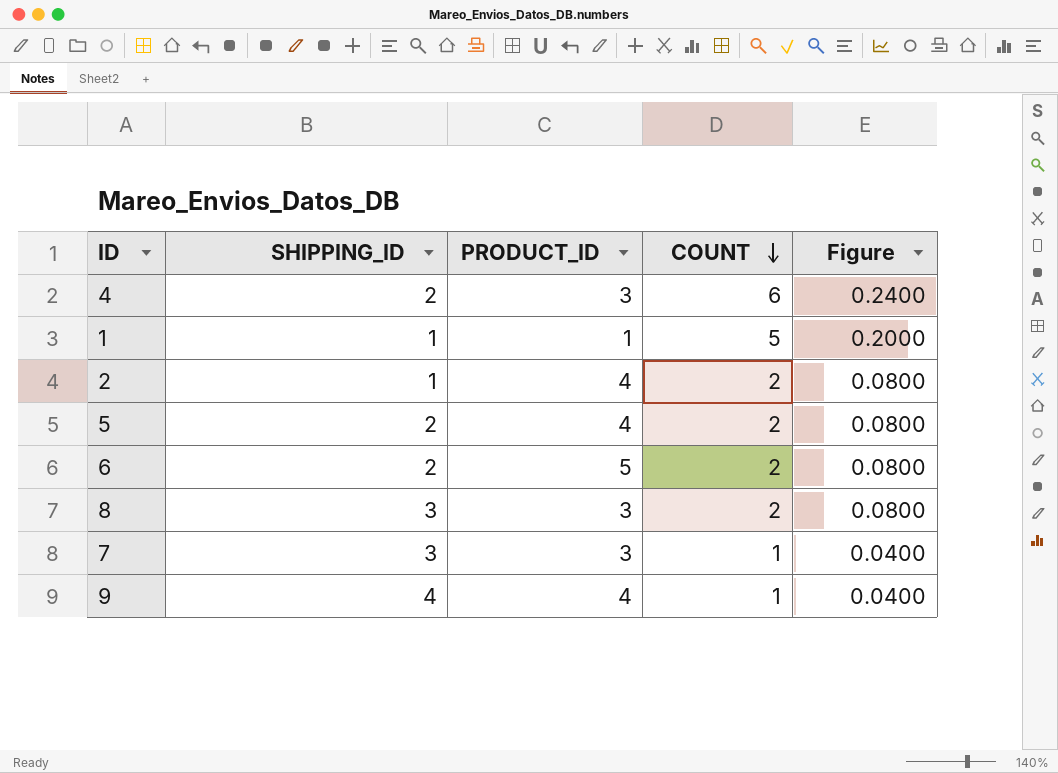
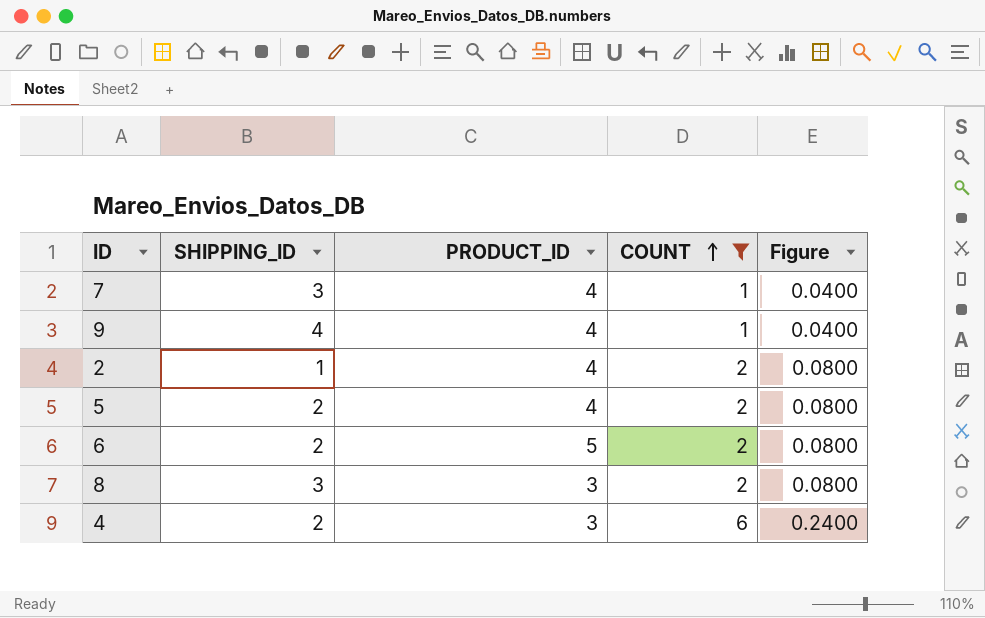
filter: none -> COUNT != 5
row order: COUNT descending -> COUNT ascending
7 | PRODUCT_ID: 3 -> 4

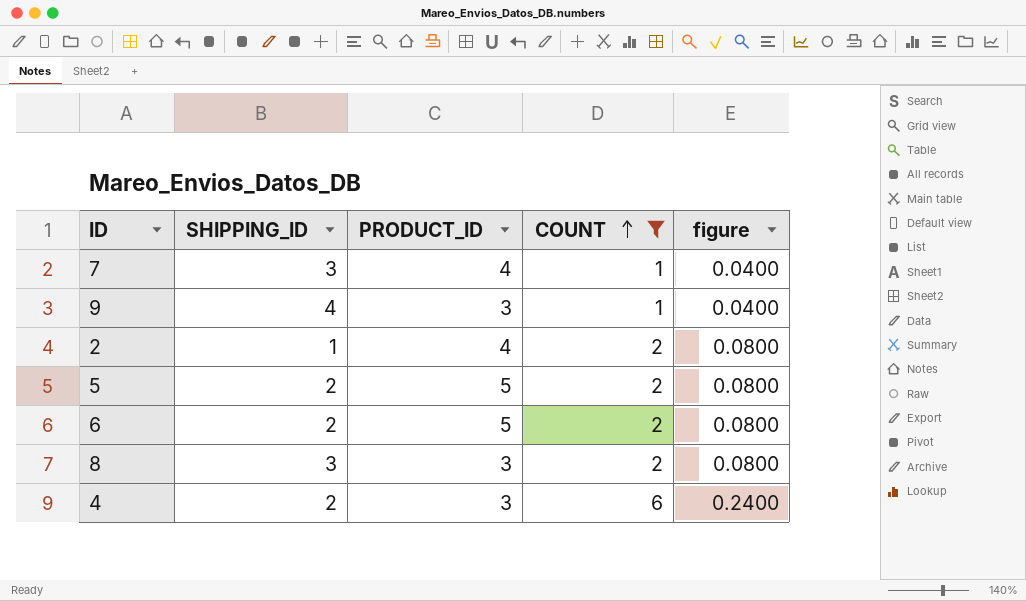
column name: Figure -> figure
9 | PRODUCT_ID: 4 -> 3
5 | PRODUCT_ID: 4 -> 5

